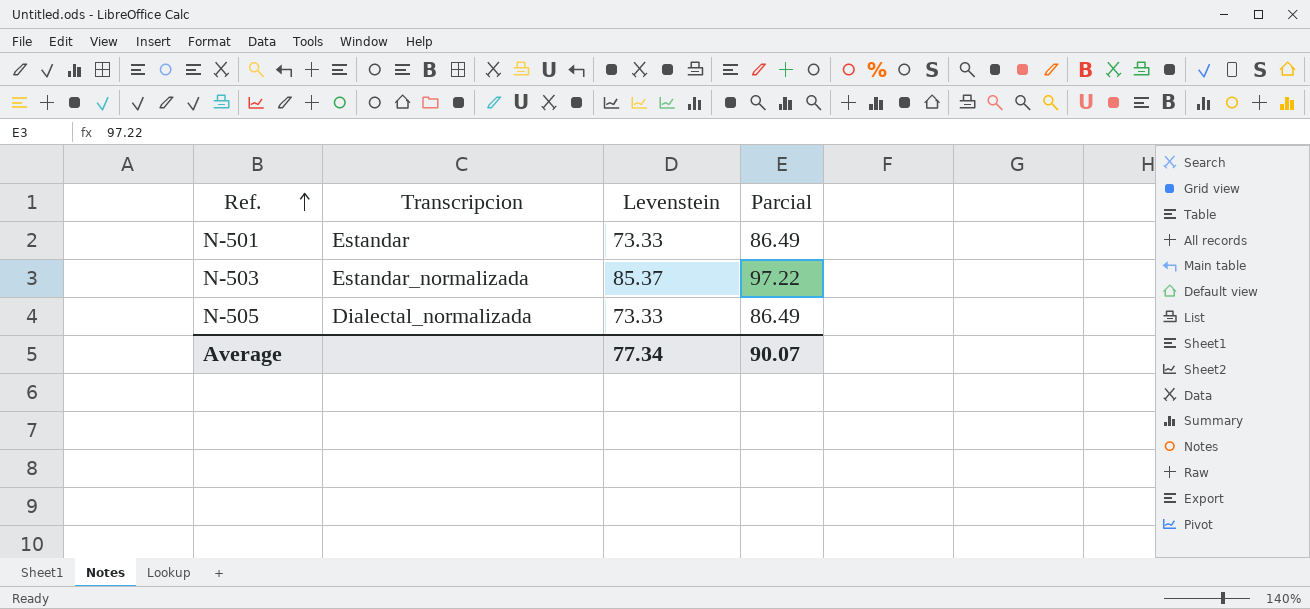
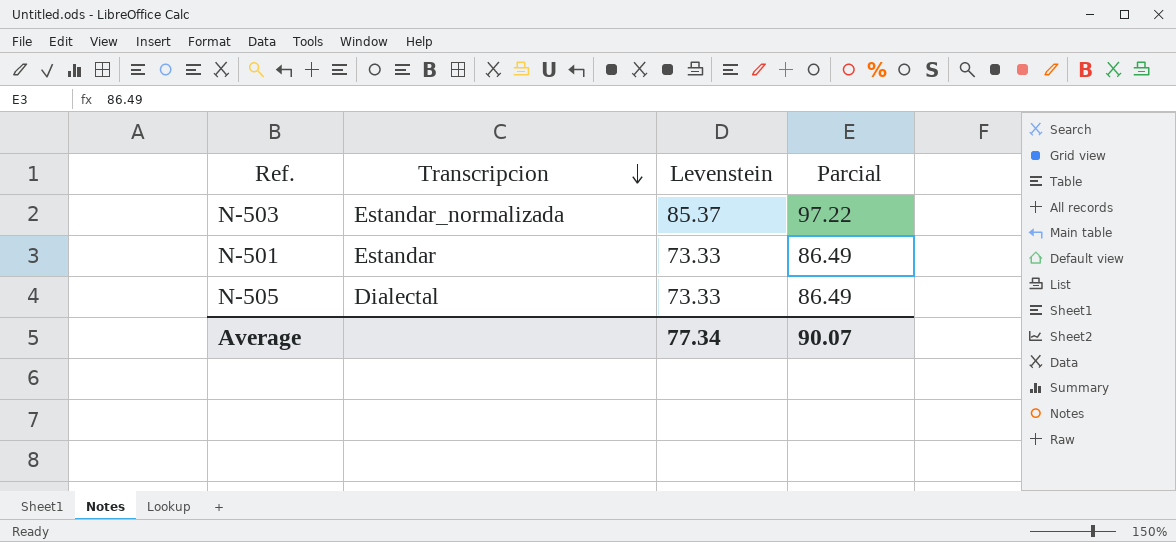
row order: Ref. ascending -> Transcripcion descending
N-505 | Transcripcion: Dialectal_normalizada -> Dialectal

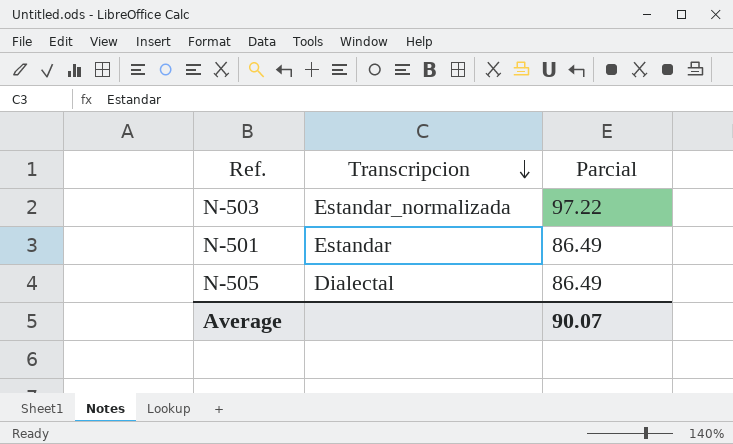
column Levenstein | position: 3 -> none

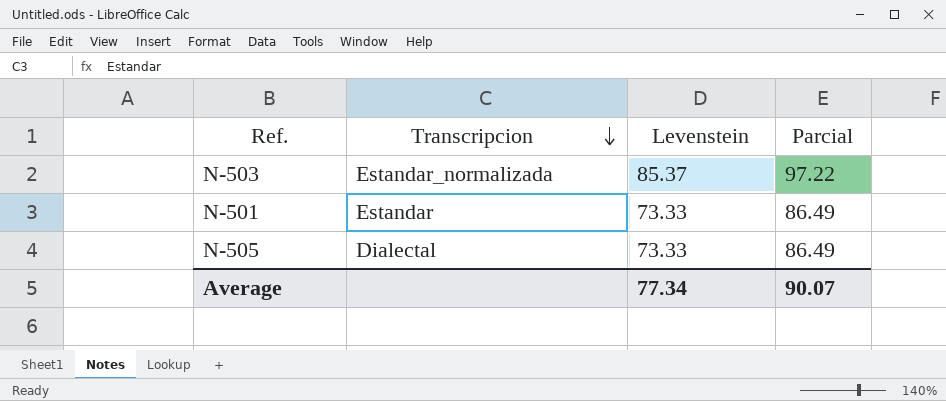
column Levenstein | position: none -> 3

